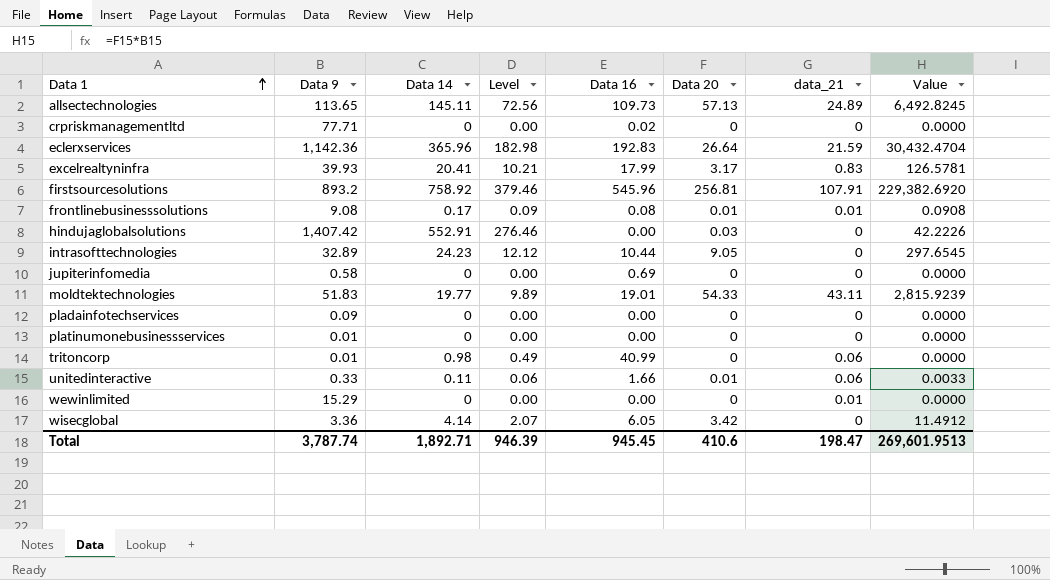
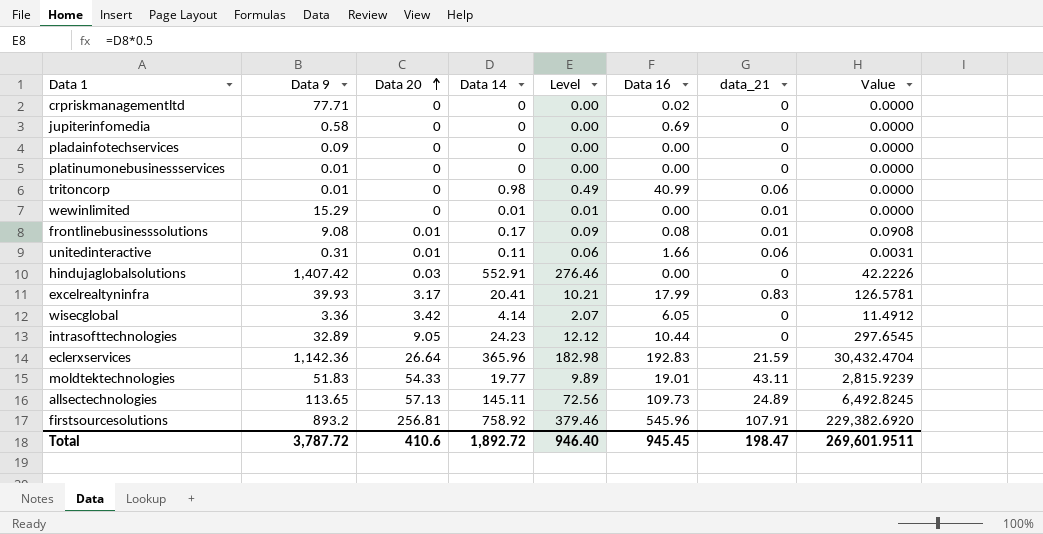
row order: Data 1 ascending -> Data 20 ascending
column Data 20 | position: 6 -> 3
wewinlimited | Data 14: 0 -> 0.01
wewinlimited | Level: 0.00 -> 0.01
unitedinteractive | Data 9: 0.33 -> 0.31
unitedinteractive | Value: 0.0033 -> 0.0031
Total | Data 9: 3,787.74 -> 3,787.72
Total | Data 14: 1,892.71 -> 1,892.72
Total | Level: 946.39 -> 946.40
Total | Value: 269,601.9513 -> 269,601.9511

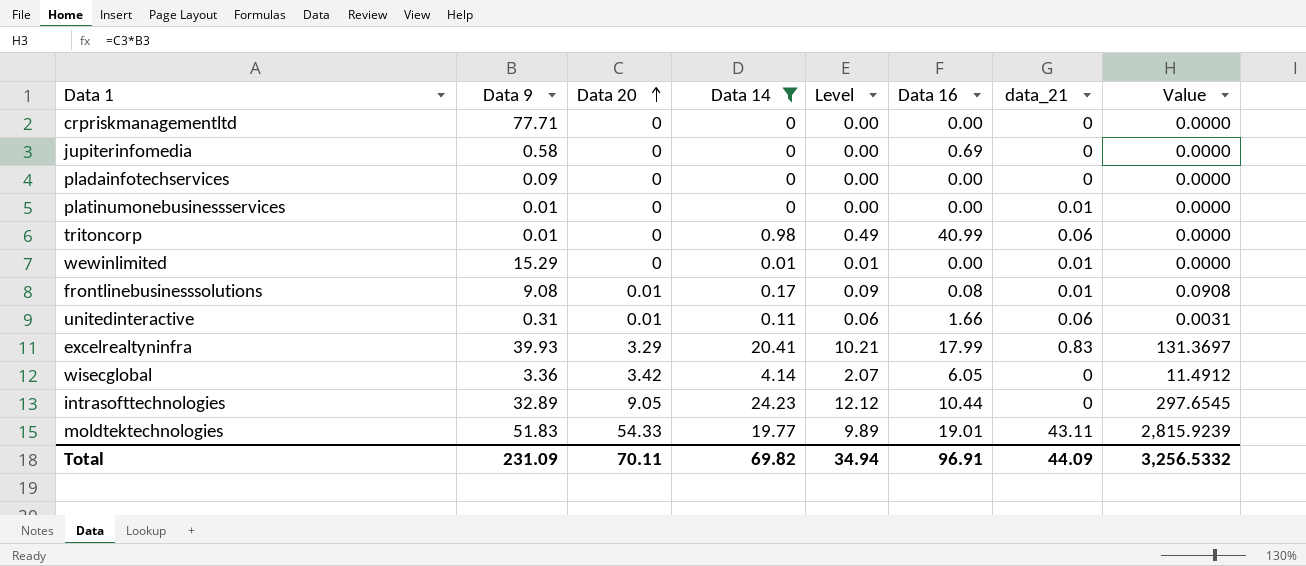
filter: none -> Data 14 <= 24.23
crpriskmanagementltd | Data 16: 0.02 -> 0.00
platinumonebusinessservices | data_21: 0 -> 0.01
excelrealtyninfra | Data 20: 3.17 -> 3.29
excelrealtyninfra | Value: 126.5781 -> 131.3697
Total | Data 9: 3,787.72 -> 231.09
Total | Data 20: 410.6 -> 70.11
Total | Data 14: 1,892.72 -> 69.82
Total | Level: 946.40 -> 34.94
Total | Data 16: 945.45 -> 96.91
Total | data_21: 198.47 -> 44.09
Total | Value: 269,601.9511 -> 3,256.5332

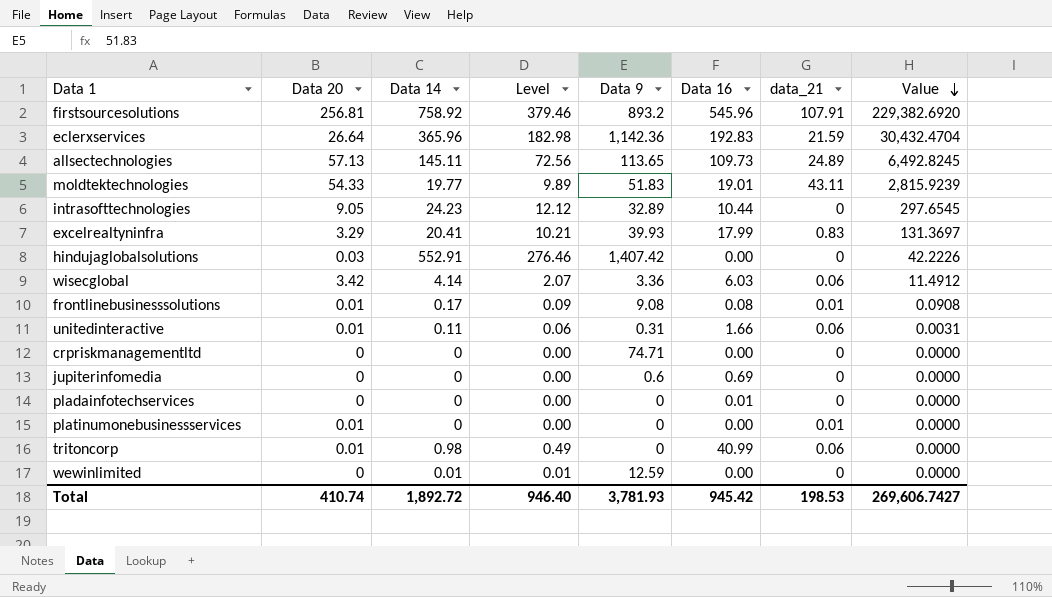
filter: Data 14 <= 24.23 -> none
row order: Data 20 ascending -> Value descending
column Data 9 | position: 2 -> 5
wisecglobal | Data 16: 6.05 -> 6.03
wisecglobal | data_21: 0 -> 0.06
crpriskmanagementltd | Data 9: 77.71 -> 74.71
jupiterinfomedia | Data 9: 0.58 -> 0.6
pladainfotechservices | Data 9: 0.09 -> 0
pladainfotechservices | Data 16: 0.00 -> 0.01
platinumonebusinessservices | Data 20: 0 -> 0.01
platinumonebusinessservices | Data 9: 0.01 -> 0
tritoncorp | Data 20: 0 -> 0.01
tritoncorp | Data 9: 0.01 -> 0
wewinlimited | Data 9: 15.29 -> 12.59
wewinlimited | data_21: 0.01 -> 0
Total | Data 20: 70.11 -> 410.74
Total | Data 14: 69.82 -> 1,892.72
Total | Level: 34.94 -> 946.40
Total | Data 9: 231.09 -> 3,781.93
Total | Data 16: 96.91 -> 945.42
Total | data_21: 44.09 -> 198.53
Total | Value: 3,256.5332 -> 269,606.7427

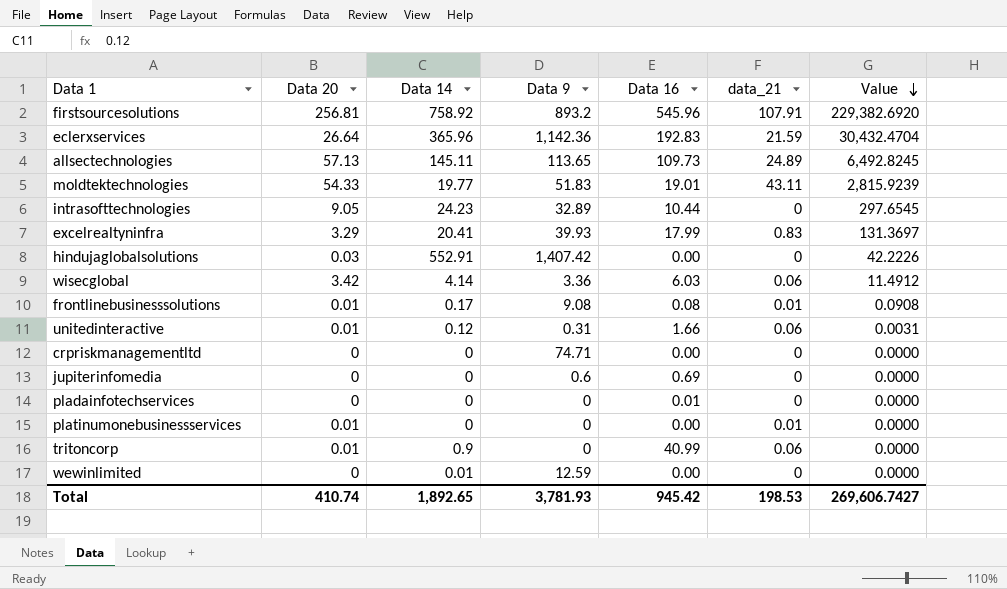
column Level | formula: [Data 14] * 0.5 -> none
unitedinteractive | Data 14: 0.11 -> 0.12
tritoncorp | Data 14: 0.98 -> 0.9
Total | Data 14: 1,892.72 -> 1,892.65

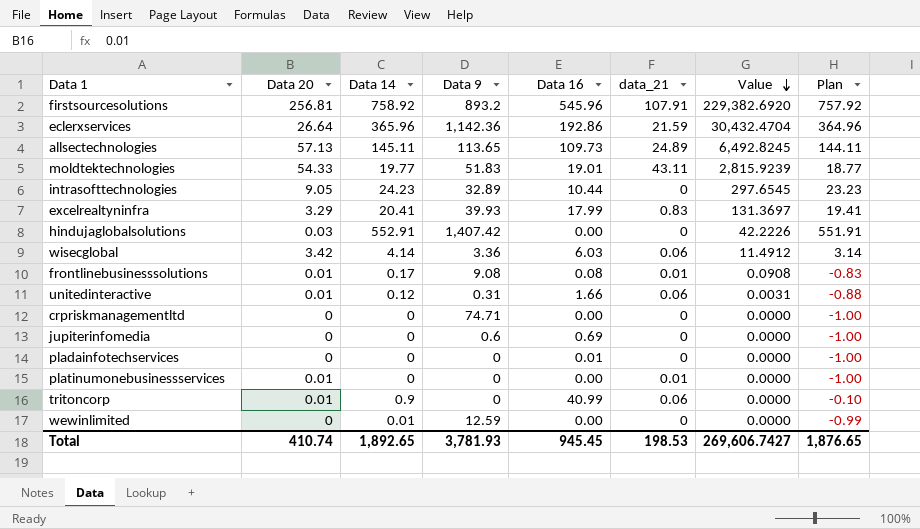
column Plan | formula: none -> [Data 14] - 1
eclerxservices | Data 16: 192.83 -> 192.86
Total | Data 16: 945.42 -> 945.45

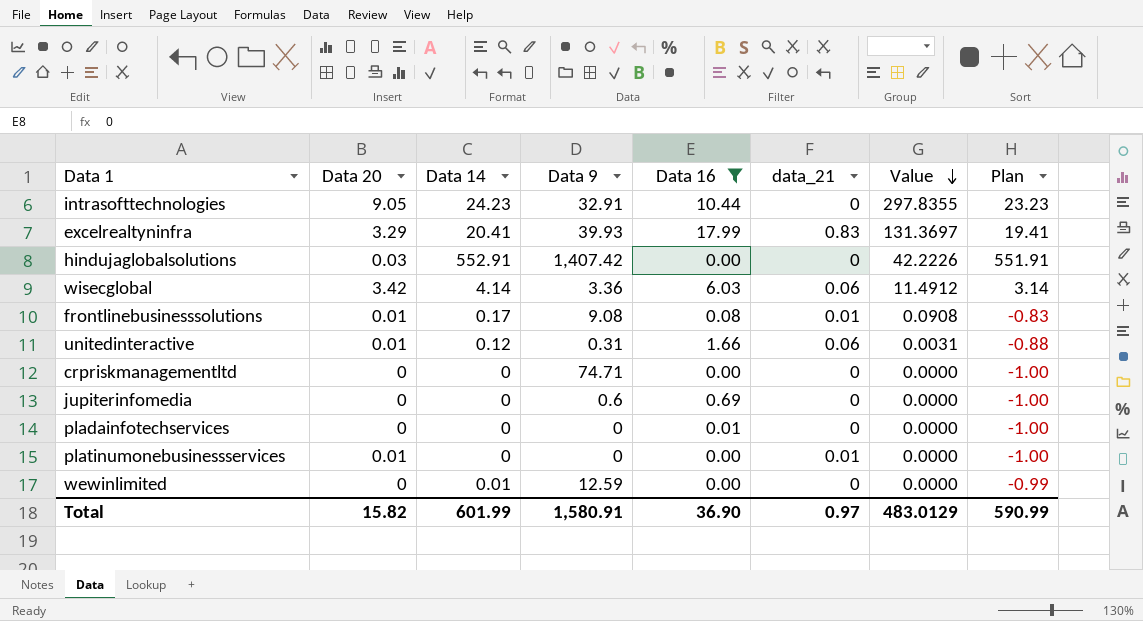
filter: none -> Data 16 <= 17.99
intrasofttechnologies | Data 9: 32.89 -> 32.91
intrasofttechnologies | Value: 297.6545 -> 297.8355
Total | Data 20: 410.74 -> 15.82
Total | Data 14: 1,892.65 -> 601.99
Total | Data 9: 3,781.93 -> 1,580.91
Total | Data 16: 945.45 -> 36.90
Total | data_21: 198.53 -> 0.97
Total | Value: 269,606.7427 -> 483.0129
Total | Plan: 1,876.65 -> 590.99

